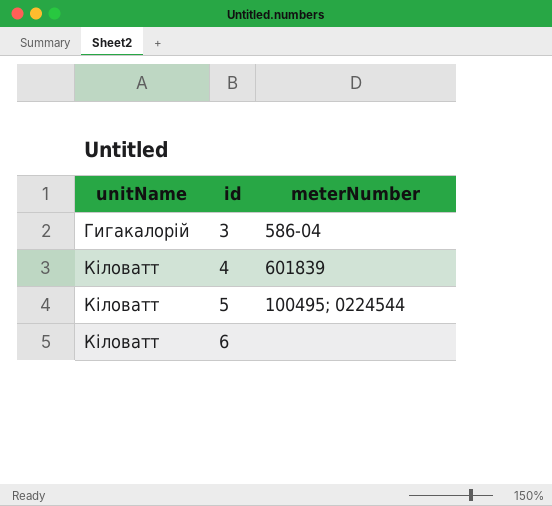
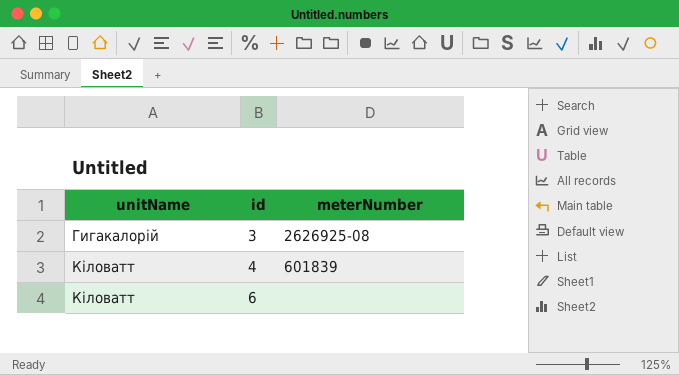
row 5: Кіловатт | 100495; 0224544 -> none
3 | meterNumber: 586-04 -> 2626925-08

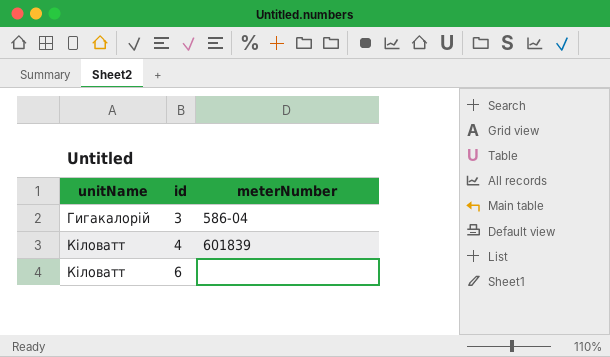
3 | meterNumber: 2626925-08 -> 586-04

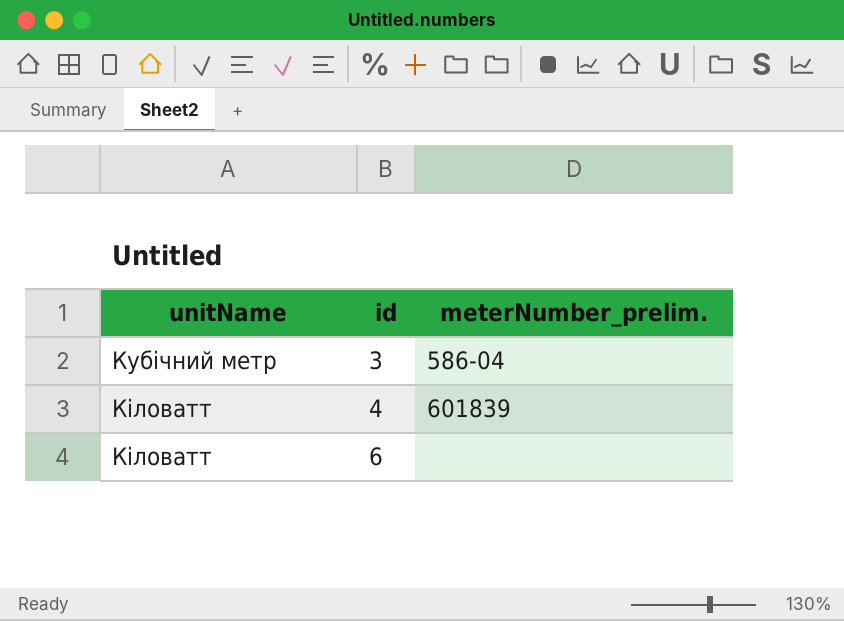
column name: meterNumber -> meterNumber_prelim.
3 | unitName: Гигакалорій -> Кубічний метр

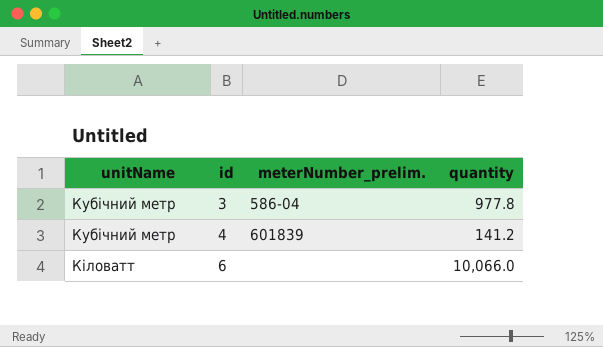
column quantity | position: none -> 4
4 | unitName: Кіловатт -> Кубічний метр

